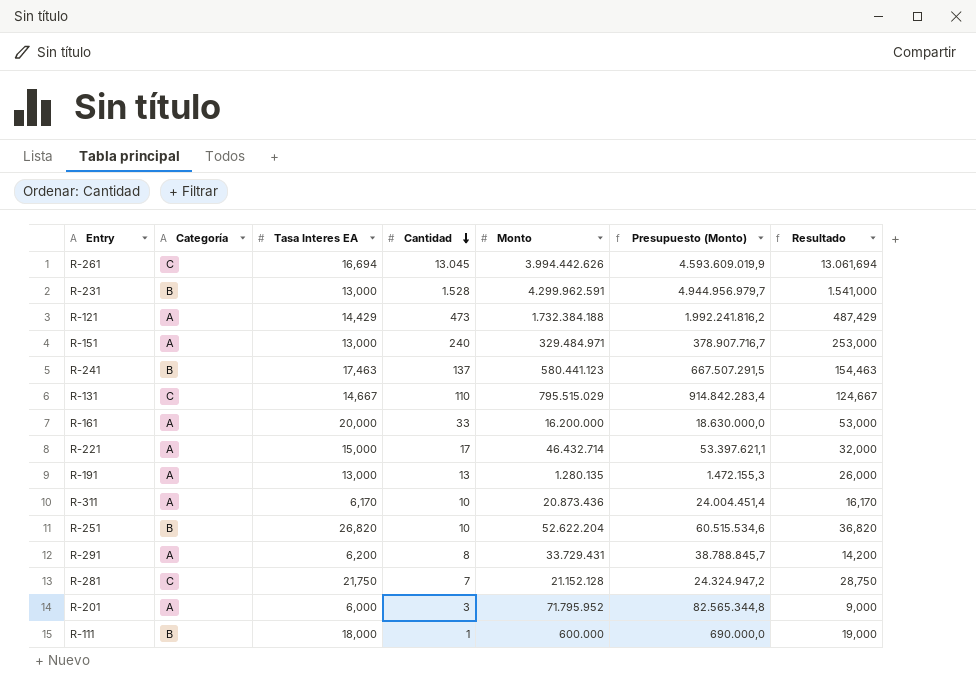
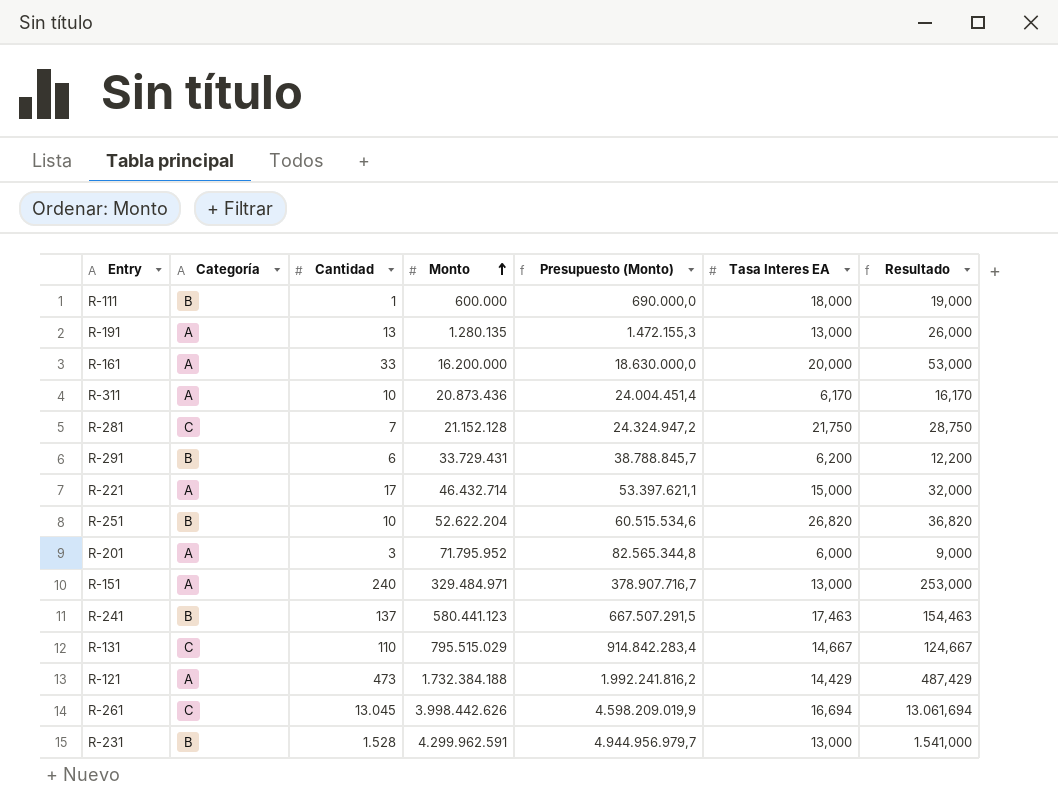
row order: Cantidad descending -> Monto ascending
column Tasa Interes EA | position: 3 -> 6
R-291 | Categoría: A -> B
R-291 | Cantidad: 8 -> 6
R-291 | Resultado: 14,200 -> 12,200
R-261 | Monto: 3.994.442.626 -> 3.998.442.626
R-261 | Presupuesto (Monto): 4.593.609.019,9 -> 4.598.209.019,9

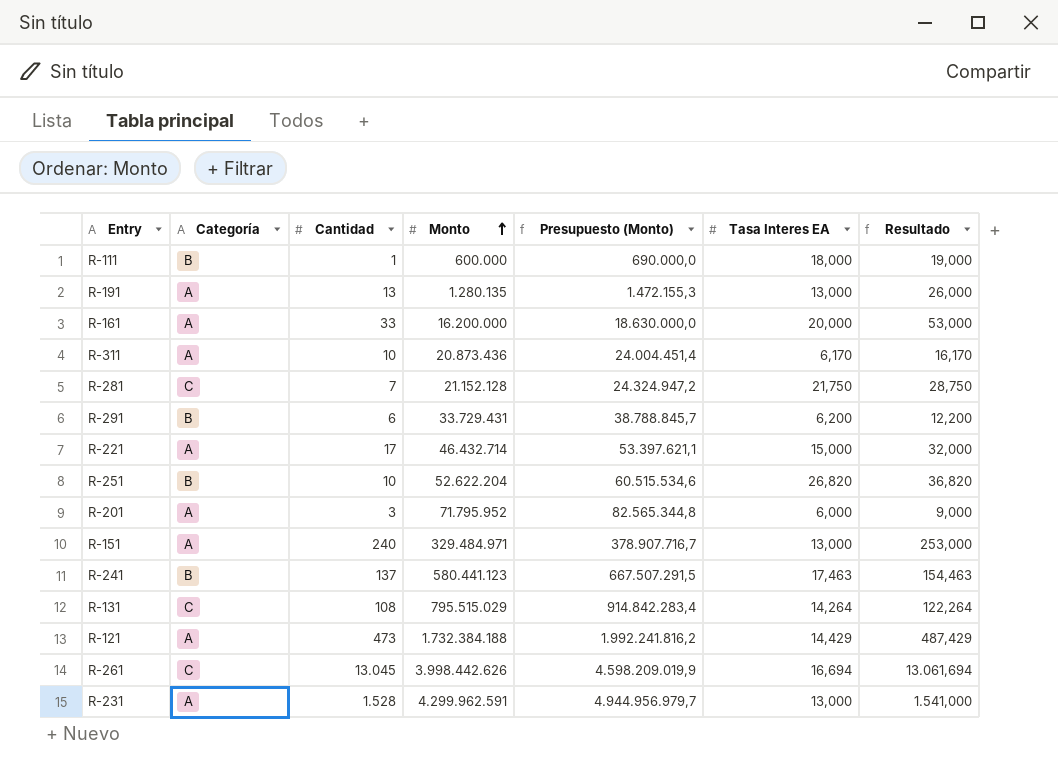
R-131 | Cantidad: 110 -> 108
R-131 | Tasa Interes EA: 14,667 -> 14,264
R-131 | Resultado: 124,667 -> 122,264
R-231 | Categoría: B -> A

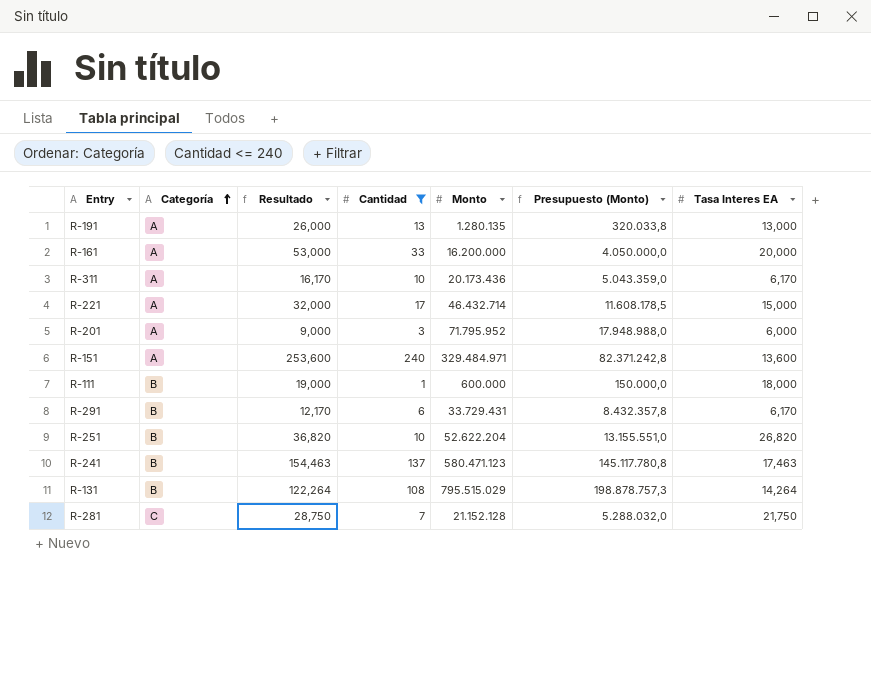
filter: none -> Cantidad <= 240
row order: Monto ascending -> Categoría ascending
column Resultado | position: 7 -> 3
column Presupuesto (Monto) | formula: [Monto] * 1,15 -> [Monto] * 0,25
R-311 | Monto: 20.873.436 -> 20.173.436
R-151 | Resultado: 253,000 -> 253,600
R-151 | Tasa Interes EA: 13,000 -> 13,600
R-291 | Resultado: 12,200 -> 12,170
R-291 | Tasa Interes EA: 6,200 -> 6,170
R-241 | Monto: 580.441.123 -> 580.471.123
R-131 | Categoría: C -> B

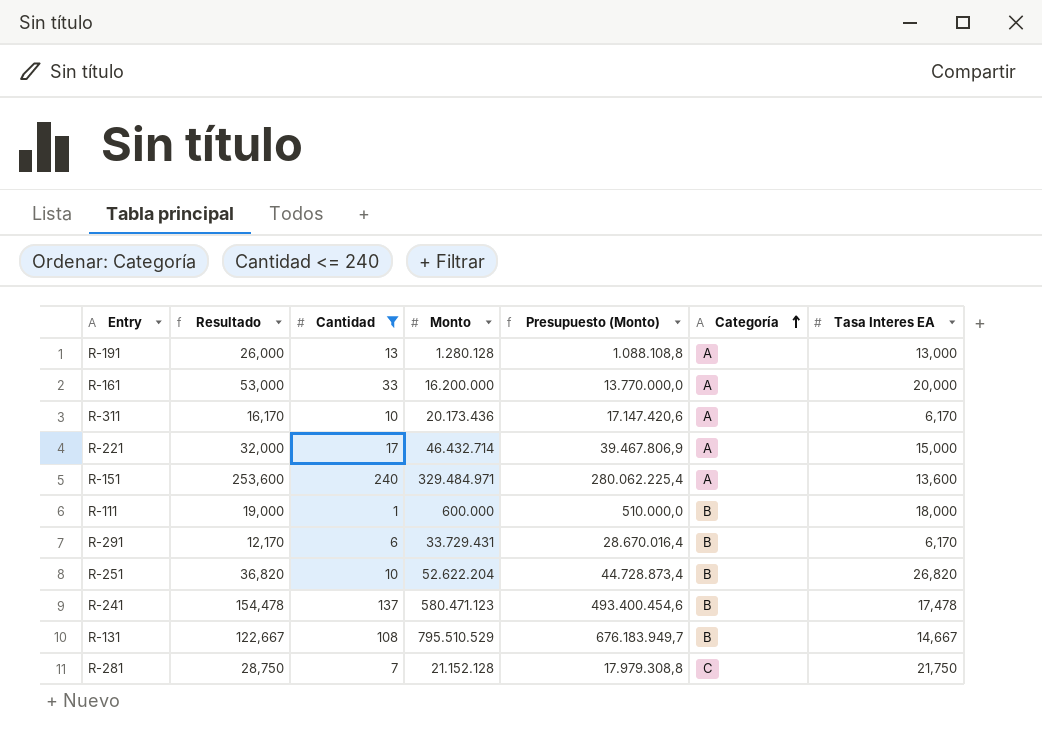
column Presupuesto (Monto) | formula: [Monto] * 0,25 -> [Monto] * 0,85
column Categoría | position: 2 -> 6
row R-201: A | 9,000 | 3 | 71.795.952 | 17.948.988,0 | 6,000 -> none
R-191 | Monto: 1.280.135 -> 1.280.128
R-241 | Resultado: 154,463 -> 154,478
R-241 | Tasa Interes EA: 17,463 -> 17,478
R-131 | Resultado: 122,264 -> 122,667
R-131 | Monto: 795.515.029 -> 795.510.529
R-131 | Tasa Interes EA: 14,264 -> 14,667

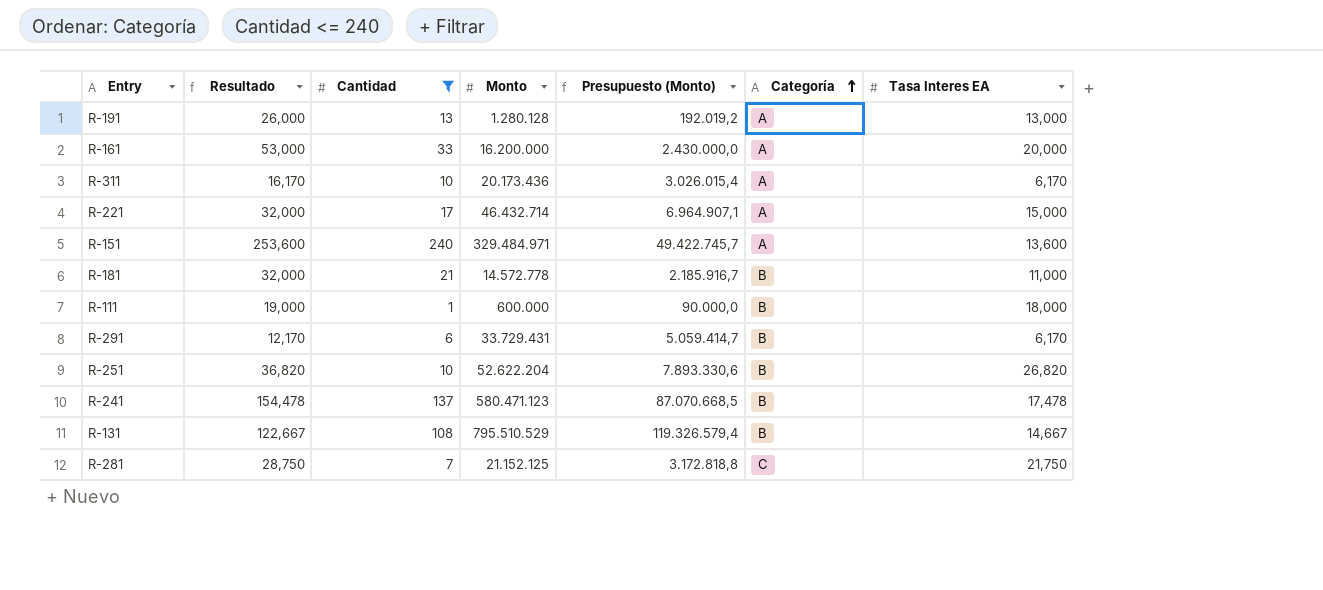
column Presupuesto (Monto) | formula: [Monto] * 0,85 -> [Monto] * 0,15
row R-181: none -> 32,000 | 21 | 14.572.778 | 2.185.916,7 | B | 11,000
R-281 | Monto: 21.152.128 -> 21.152.125

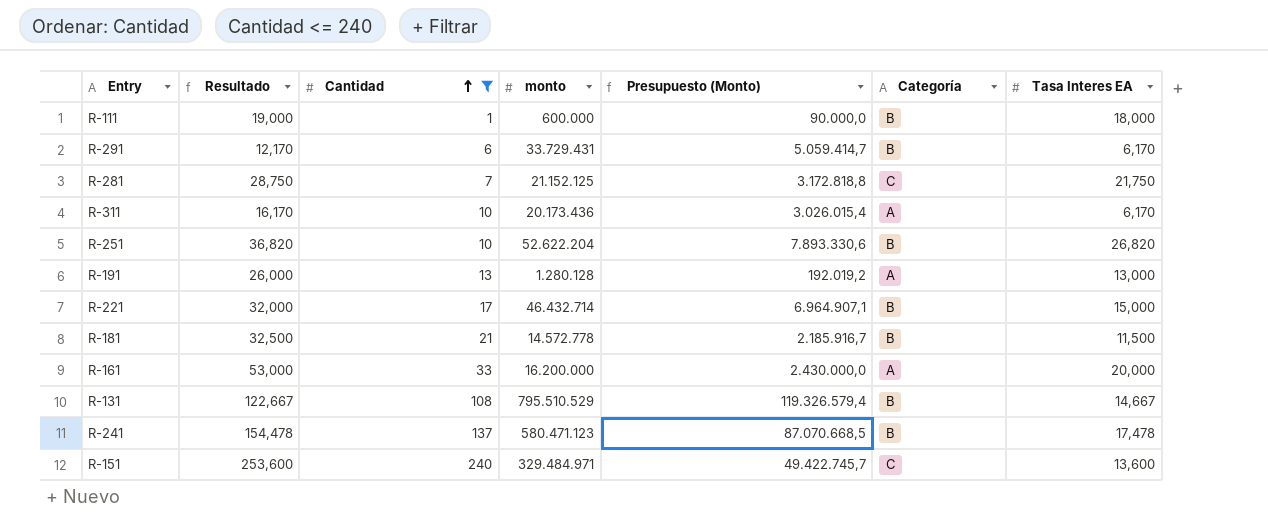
row order: Categoría ascending -> Cantidad ascending
column name: Monto -> monto
R-221 | Categoría: A -> B
R-181 | Resultado: 32,000 -> 32,500
R-181 | Tasa Interes EA: 11,000 -> 11,500
R-151 | Categoría: A -> C

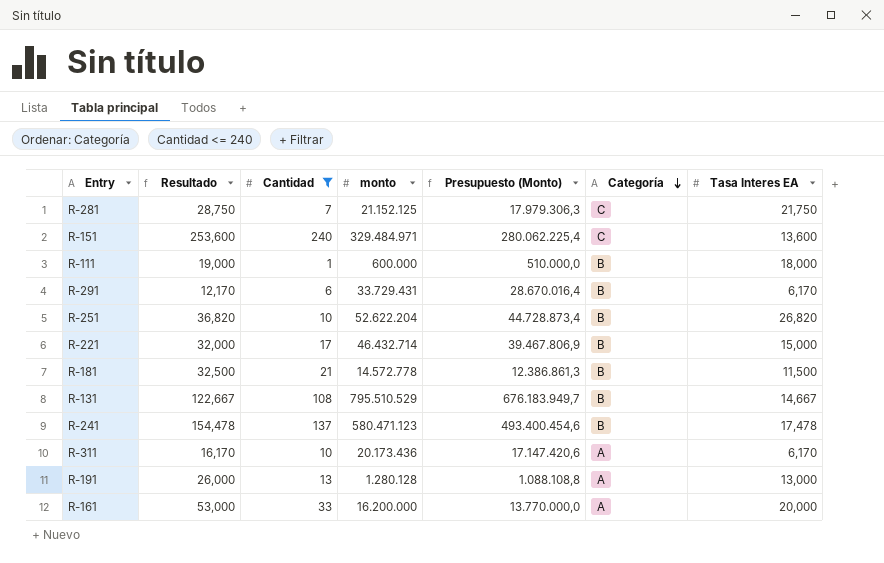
row order: Cantidad ascending -> Categoría descending
column Presupuesto (Monto) | formula: [monto] * 0,15 -> [monto] * 0,85

